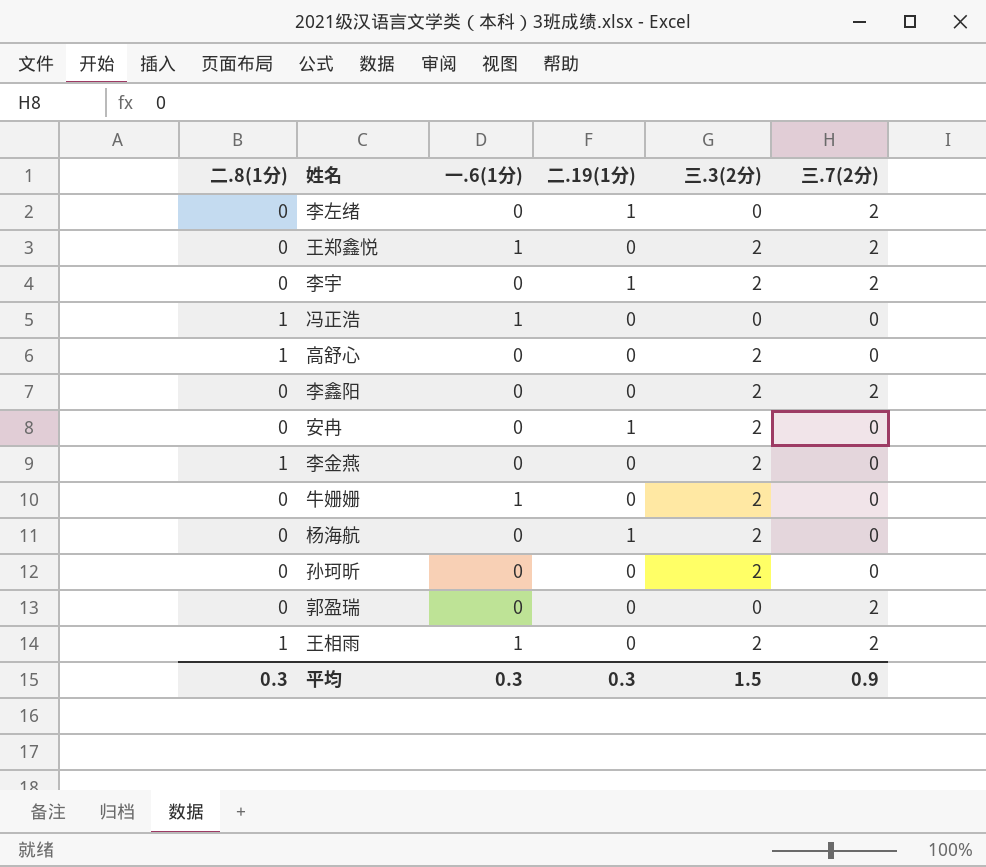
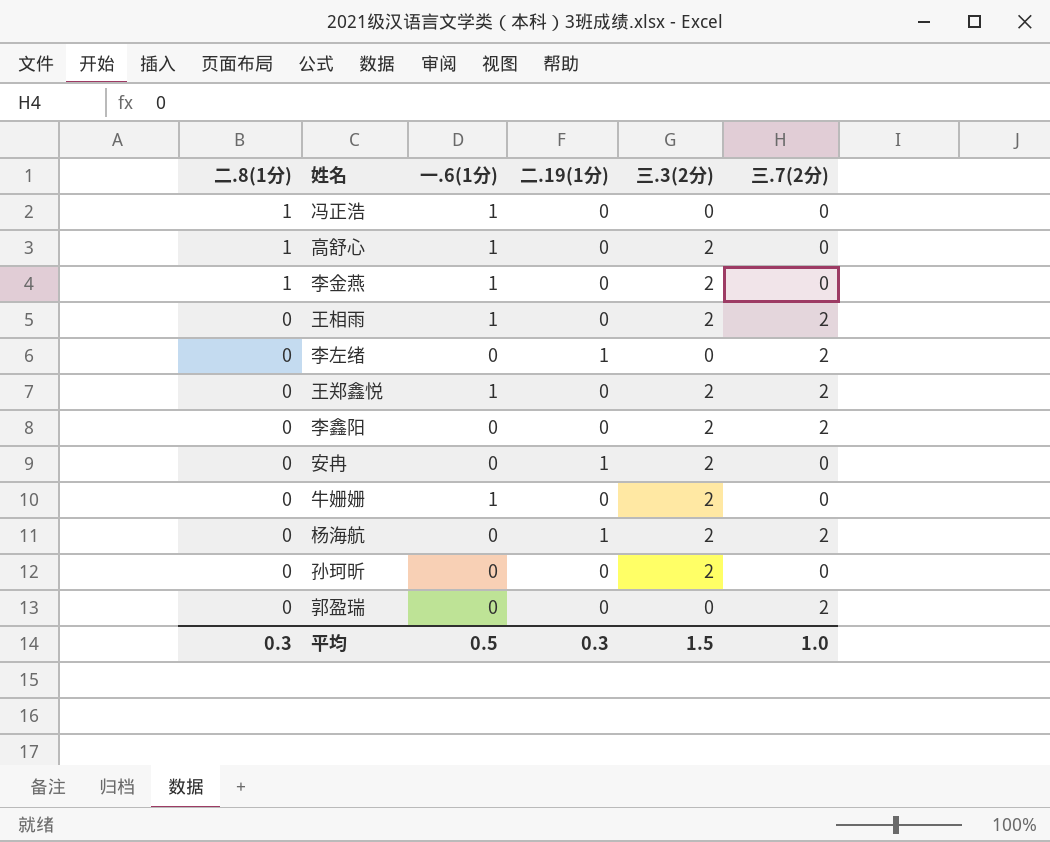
row order: none -> 二.8(1分) descending
row 李宇: 0 | 0 | 1 | 2 | 2 -> none
高舒心 | 一.6(1分): 0 -> 1
李金燕 | 一.6(1分): 0 -> 1
王相雨 | 二.8(1分): 1 -> 0
杨海航 | 三.7(2分): 0 -> 2
平均 | 一.6(1分): 0.3 -> 0.5
平均 | 三.7(2分): 0.9 -> 1.0

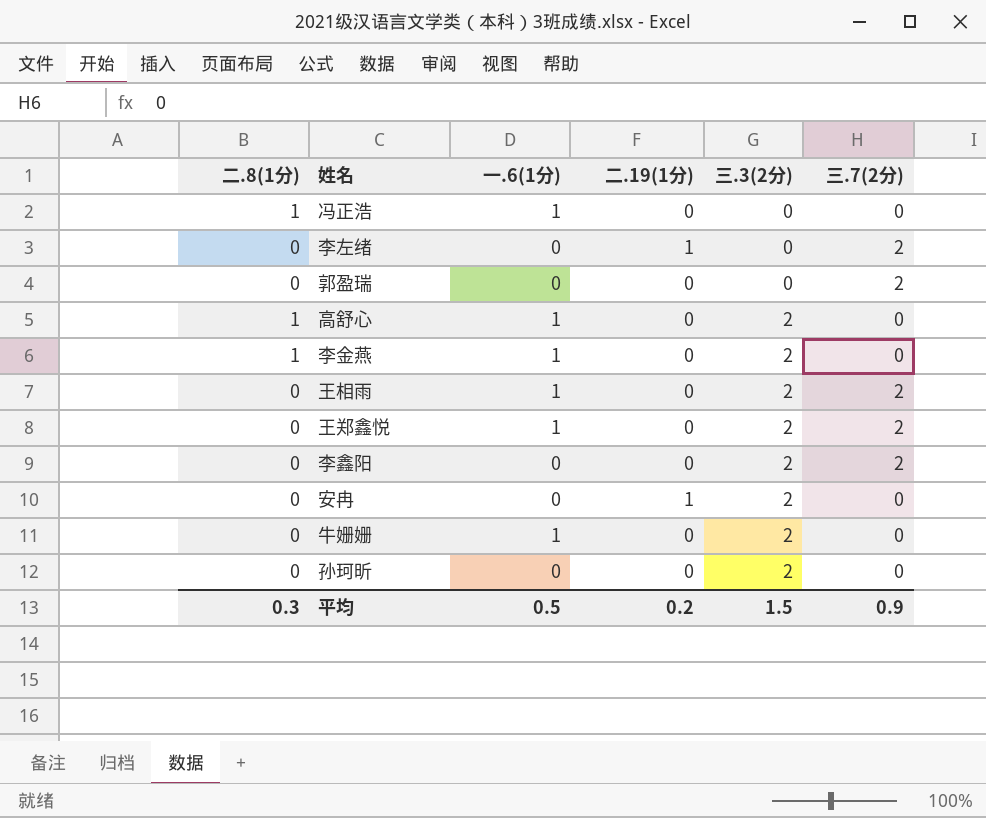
row order: 二.8(1分) descending -> 三.3(2分) ascending
row 杨海航: 0 | 0 | 1 | 2 | 2 -> none
平均 | 二.19(1分): 0.3 -> 0.2
平均 | 三.7(2分): 1.0 -> 0.9

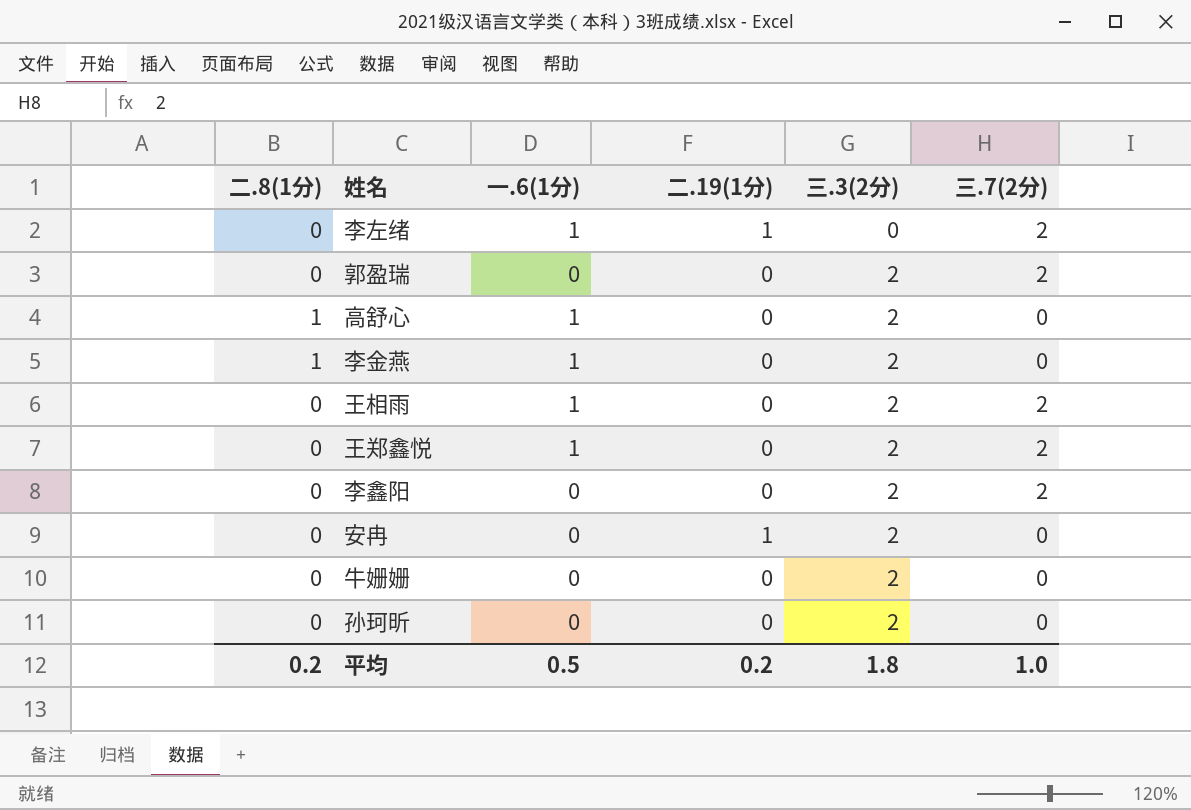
row 冯正浩: 1 | 1 | 0 | 0 | 0 -> none
李左绪 | 一.6(1分): 0 -> 1
郭盈瑞 | 三.3(2分): 0 -> 2
牛姗姗 | 一.6(1分): 1 -> 0
平均 | 二.8(1分): 0.3 -> 0.2
平均 | 三.3(2分): 1.5 -> 1.8
平均 | 三.7(2分): 0.9 -> 1.0

